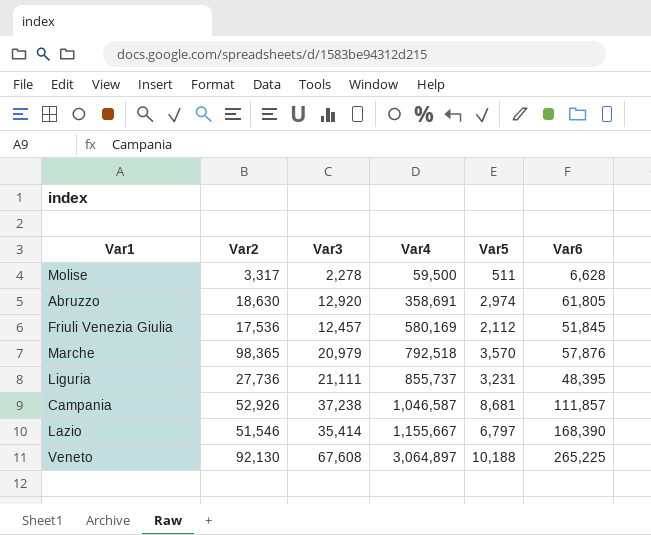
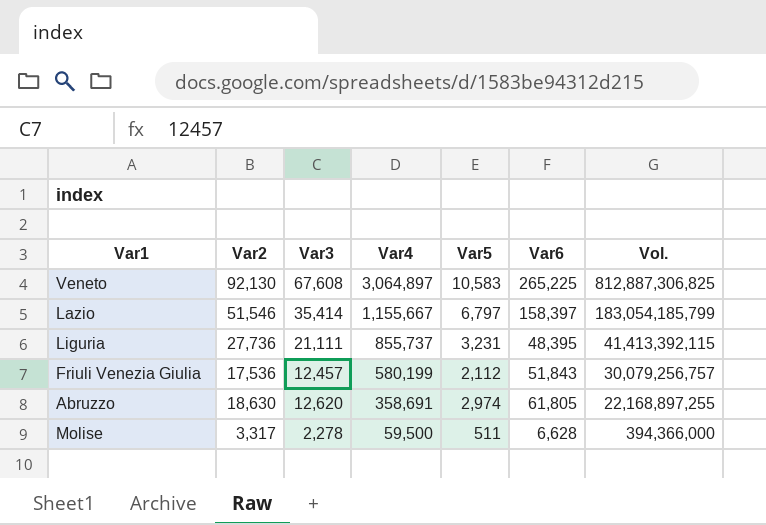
row order: Var4 ascending -> Var4 descending
column Vol. | formula: none -> [Var4] * [Var6]
row Marche: 98,365 | 20,979 | 792,518 | 3,570 | 57,876 -> none
row Campania: 52,926 | 37,238 | 1,046,587 | 8,681 | 111,857 -> none
Veneto | Var5: 10,188 -> 10,583
Lazio | Var6: 168,390 -> 158,397
Friuli Venezia Giulia | Var4: 580,169 -> 580,199
Friuli Venezia Giulia | Var6: 51,845 -> 51,843
Abruzzo | Var3: 12,920 -> 12,620

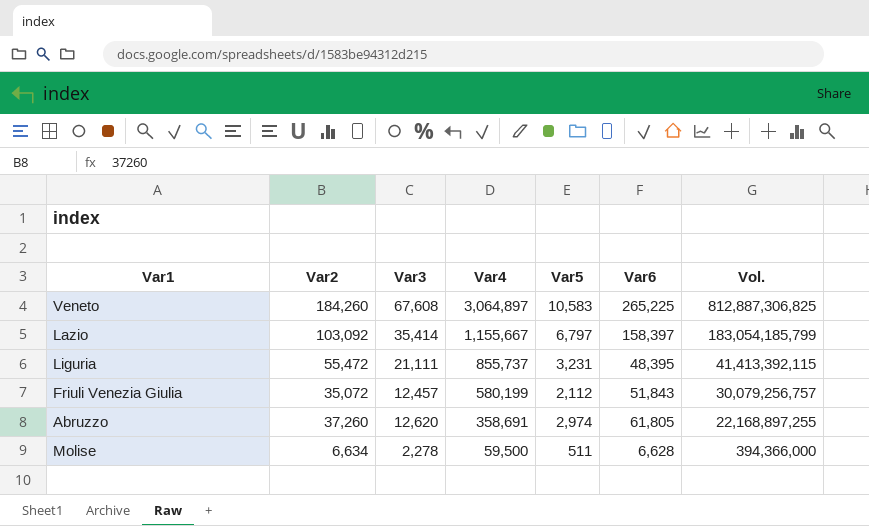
Veneto | Var2: 92,130 -> 184,260
Lazio | Var2: 51,546 -> 103,092
Liguria | Var2: 27,736 -> 55,472
Friuli Venezia Giulia | Var2: 17,536 -> 35,072
Abruzzo | Var2: 18,630 -> 37,260
Molise | Var2: 3,317 -> 6,634

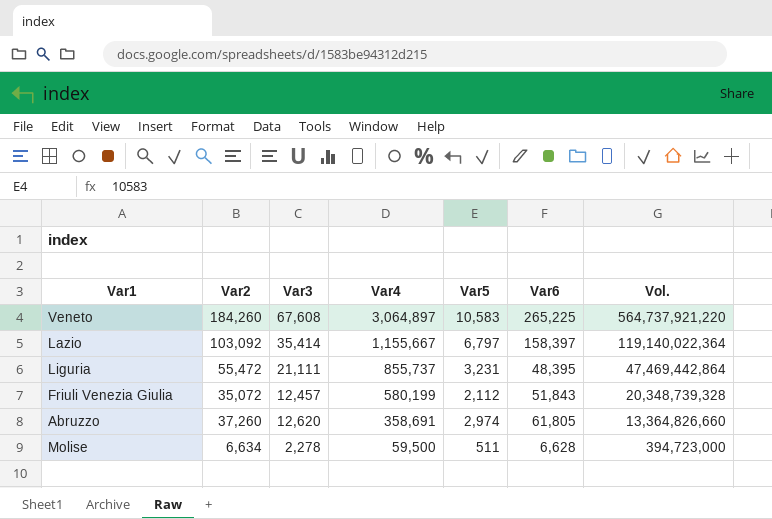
column Vol. | formula: [Var4] * [Var6] -> [Var2] * [Var4]

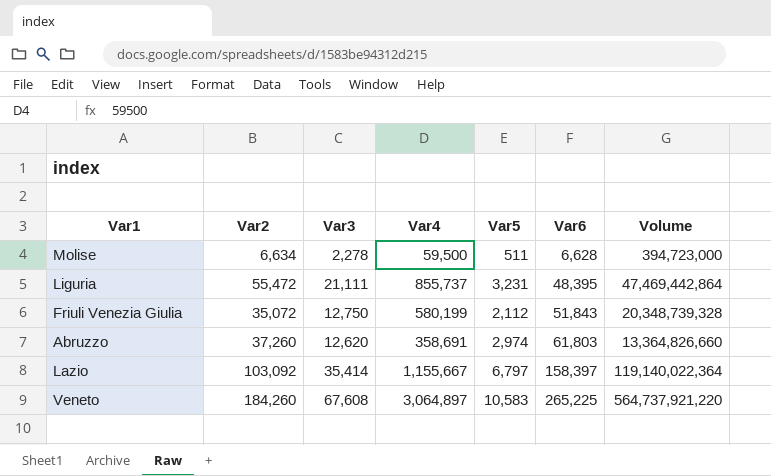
row order: Var4 descending -> Var6 ascending
column name: Vol. -> Volume
Friuli Venezia Giulia | Var3: 12,457 -> 12,750
Abruzzo | Var6: 61,805 -> 61,803

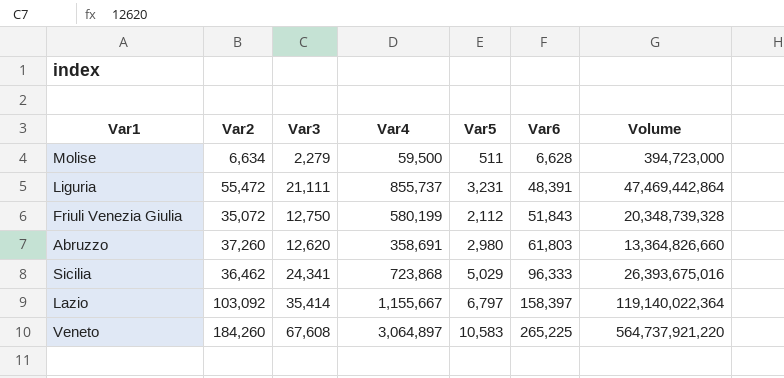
Molise | Var3: 2,278 -> 2,279
Liguria | Var6: 48,395 -> 48,391
Abruzzo | Var5: 2,974 -> 2,980
row Sicilia: none -> 36,462 | 24,341 | 723,868 | 5,029 | 96,333 | 26,393,675,016

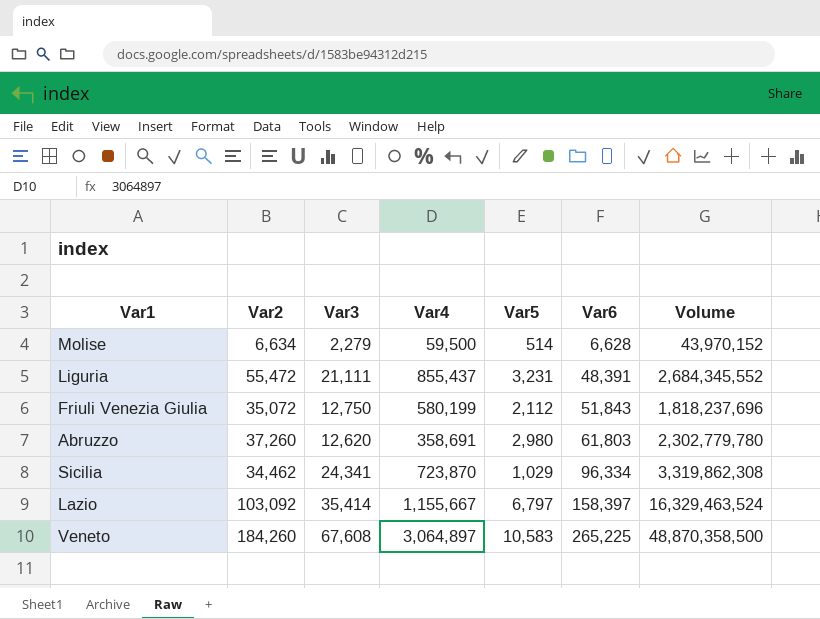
column Volume | formula: [Var2] * [Var4] -> [Var2] * [Var6]
Molise | Var5: 511 -> 514
Liguria | Var4: 855,737 -> 855,437
Sicilia | Var2: 36,462 -> 34,462
Sicilia | Var4: 723,868 -> 723,870
Sicilia | Var5: 5,029 -> 1,029
Sicilia | Var6: 96,333 -> 96,334

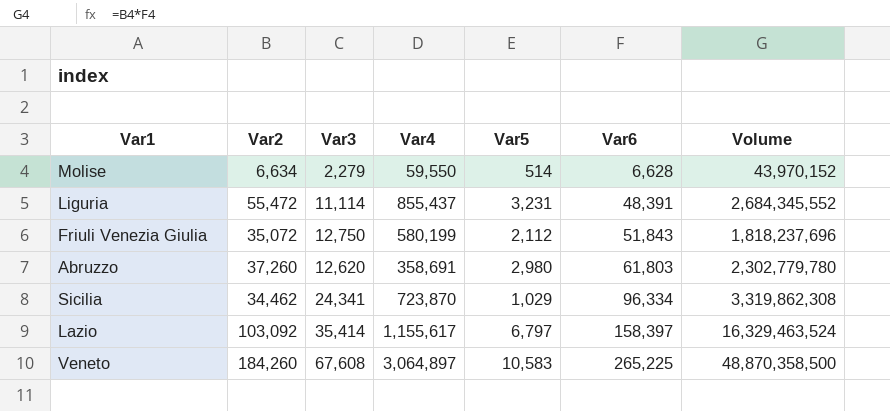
Molise | Var4: 59,500 -> 59,550
Liguria | Var3: 21,111 -> 11,114
Lazio | Var4: 1,155,667 -> 1,155,617

